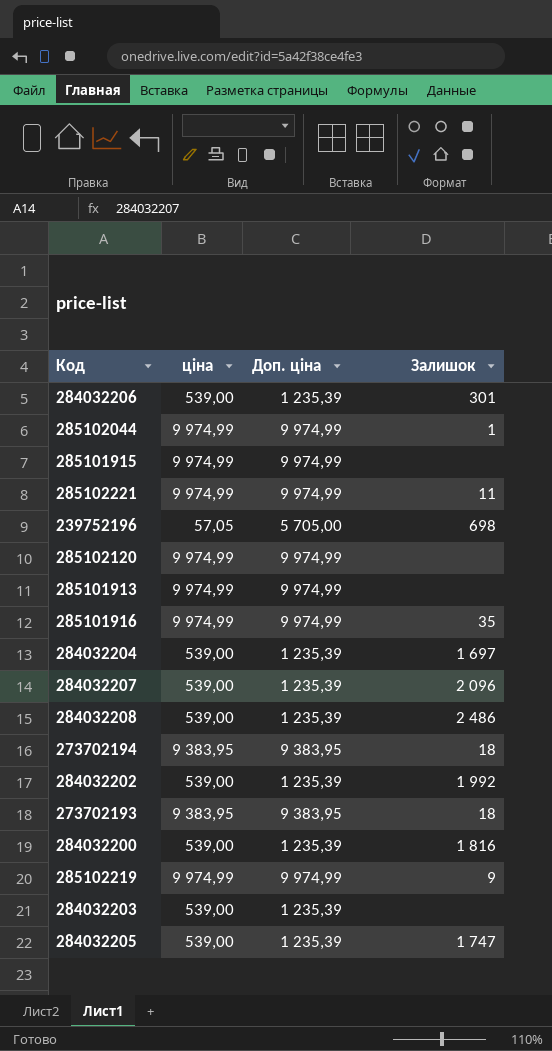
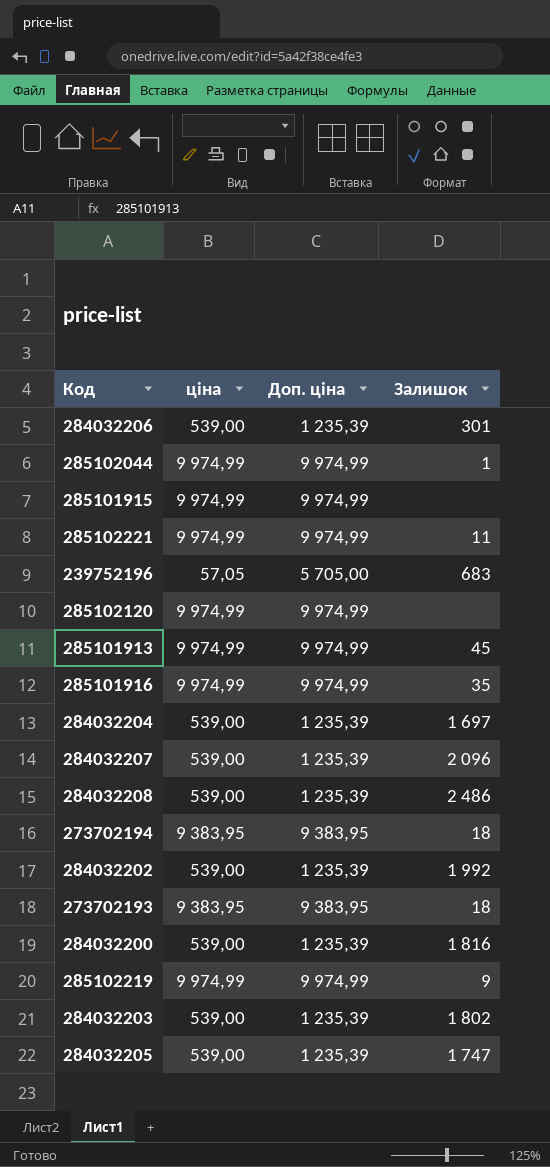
239752196 | Залишок: 698 -> 683
285101913 | Залишок: none -> 45
284032203 | Залишок: none -> 1 802

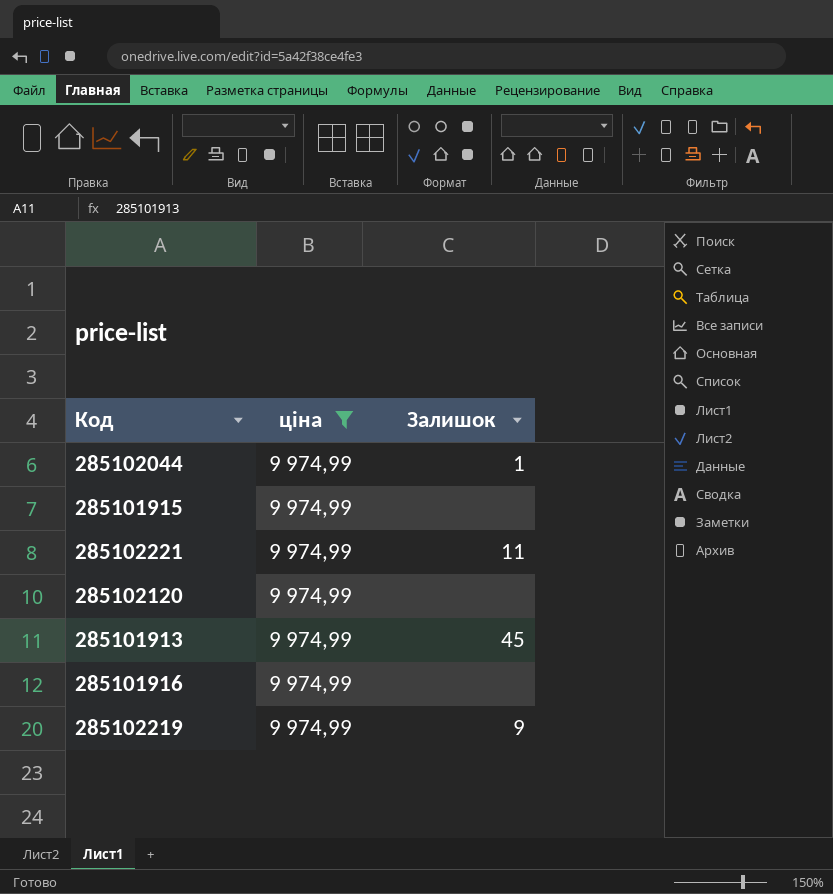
filter: none -> ціна = 9 974,99
column Доп. ціна | position: 3 -> none
285101916 | Залишок: 35 -> none

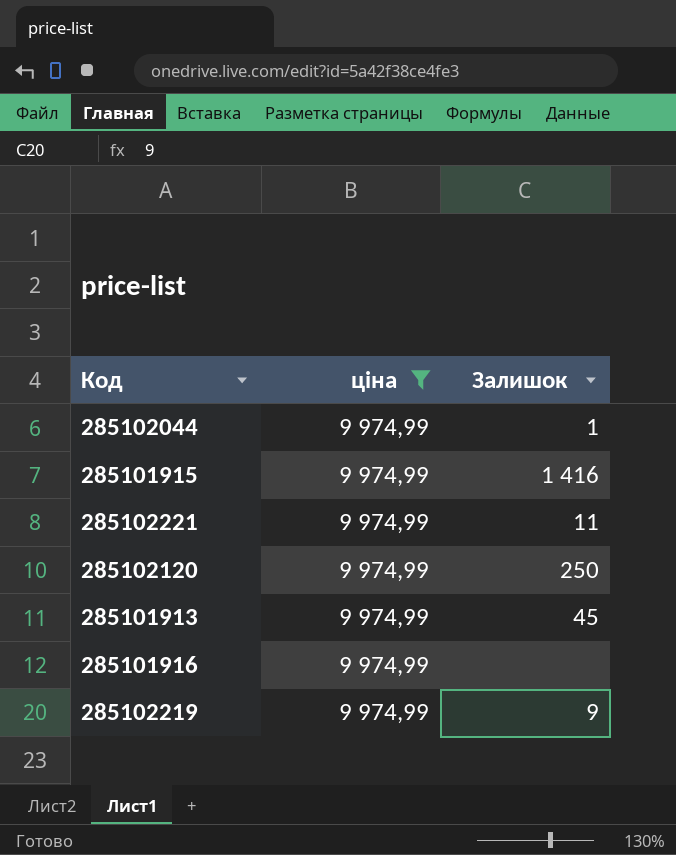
285101915 | Залишок: none -> 1 416
285102120 | Залишок: none -> 250

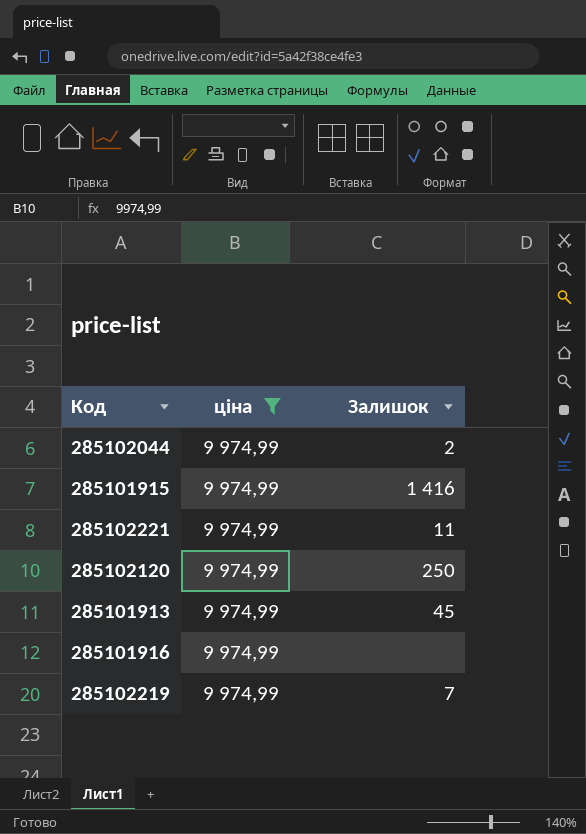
285102044 | Залишок: 1 -> 2
285102219 | Залишок: 9 -> 7

